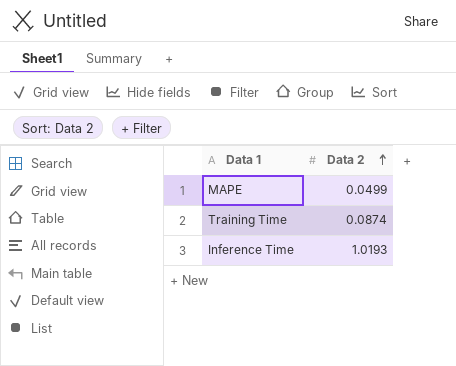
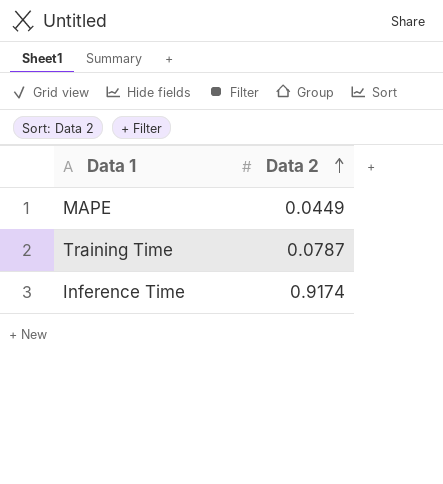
MAPE | Data 2: 0.0499 -> 0.0449
Training Time | Data 2: 0.0874 -> 0.0787
Inference Time | Data 2: 1.0193 -> 0.9174

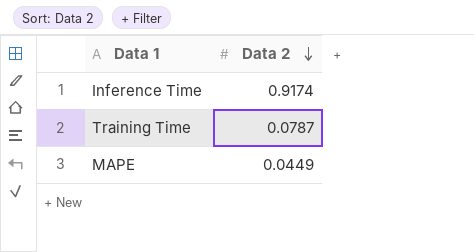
row order: Data 2 ascending -> Data 2 descending

